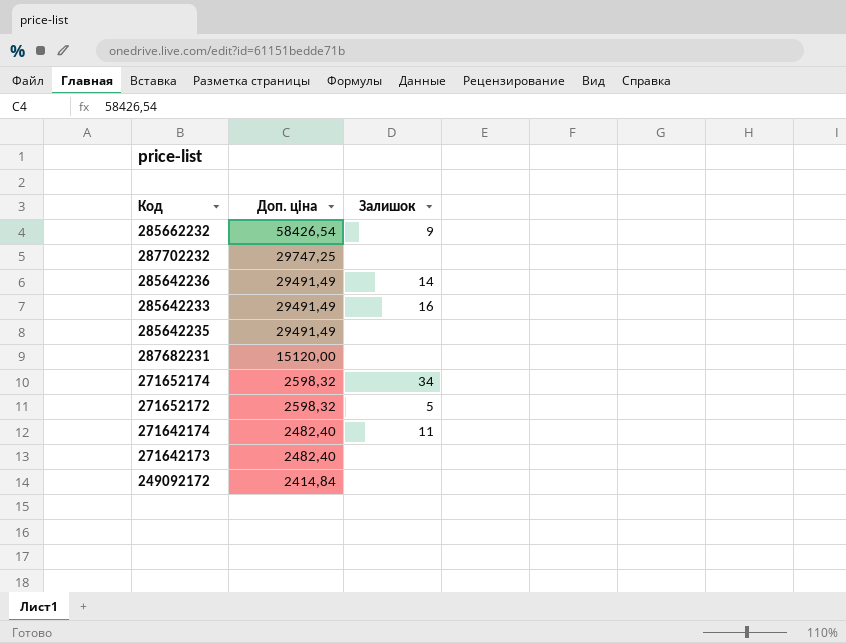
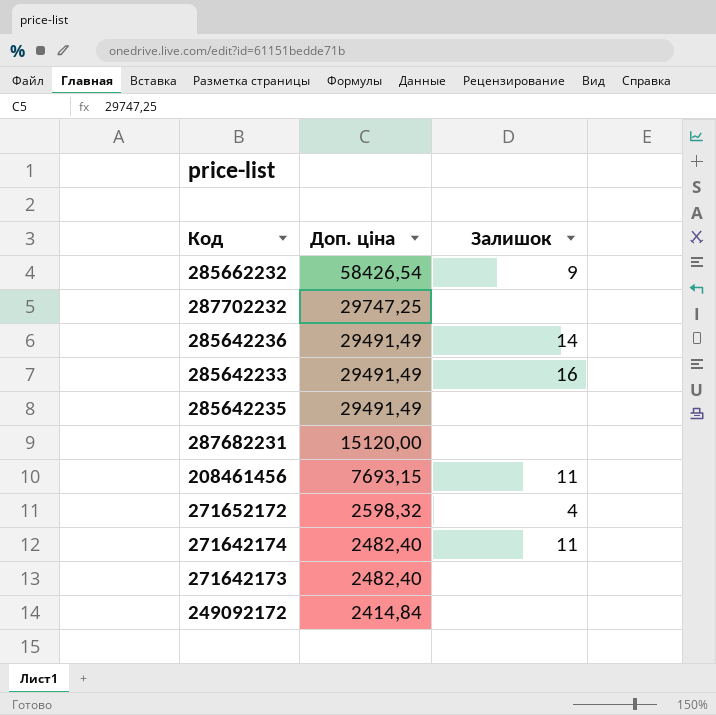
row 271652174: 2598,32 | 34 -> none
row 208461456: none -> 7693,15 | 11
271652172 | Залишок: 5 -> 4

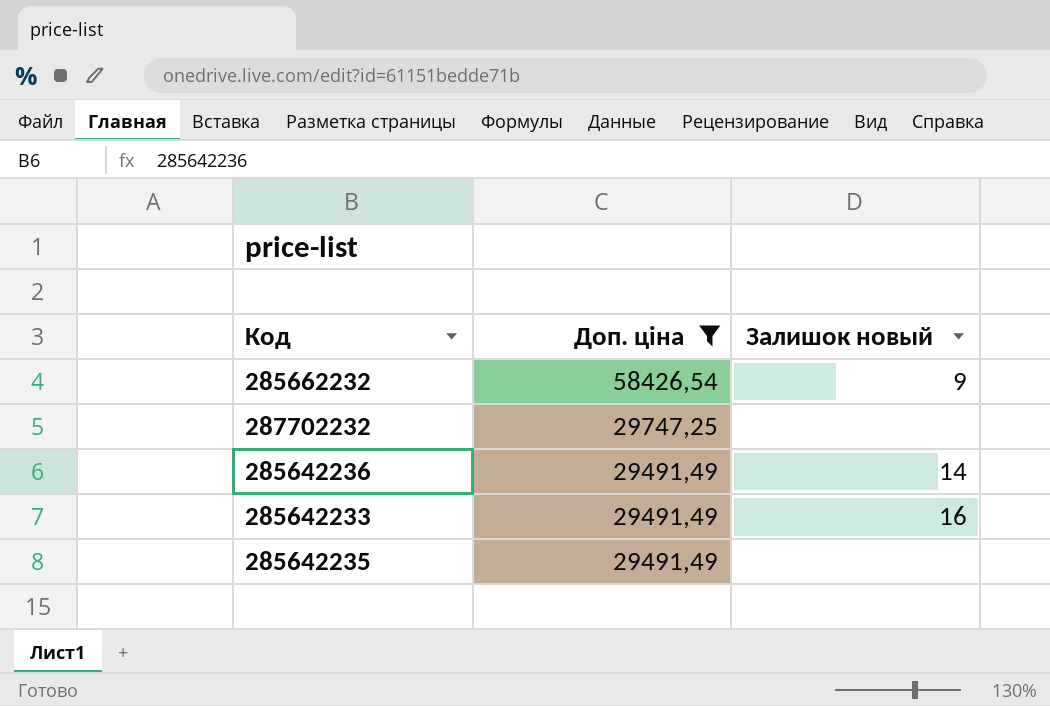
filter: none -> Доп. ціна >= 29491,49
column name: Залишок -> Залишок новый

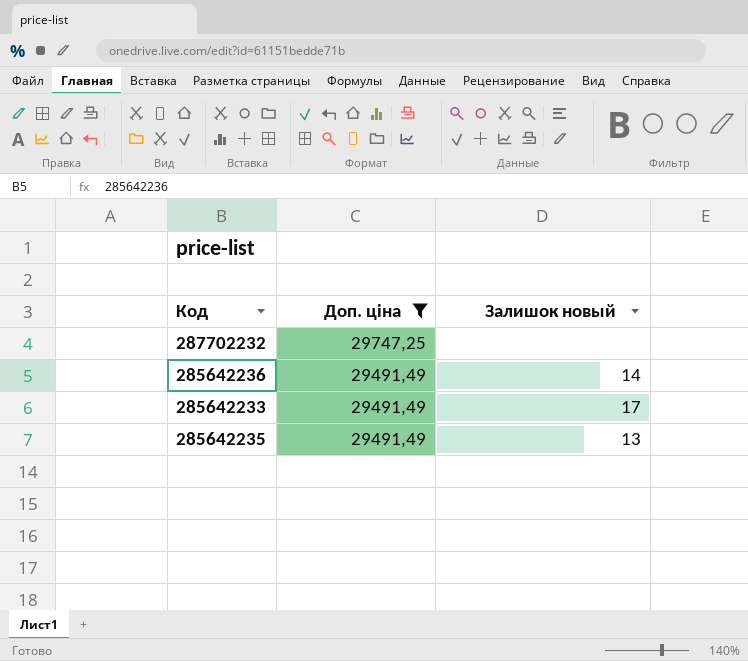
row 285662232: 58426,54 | 9 -> none
285642233 | Залишок новый: 16 -> 17
285642235 | Залишок новый: none -> 13

